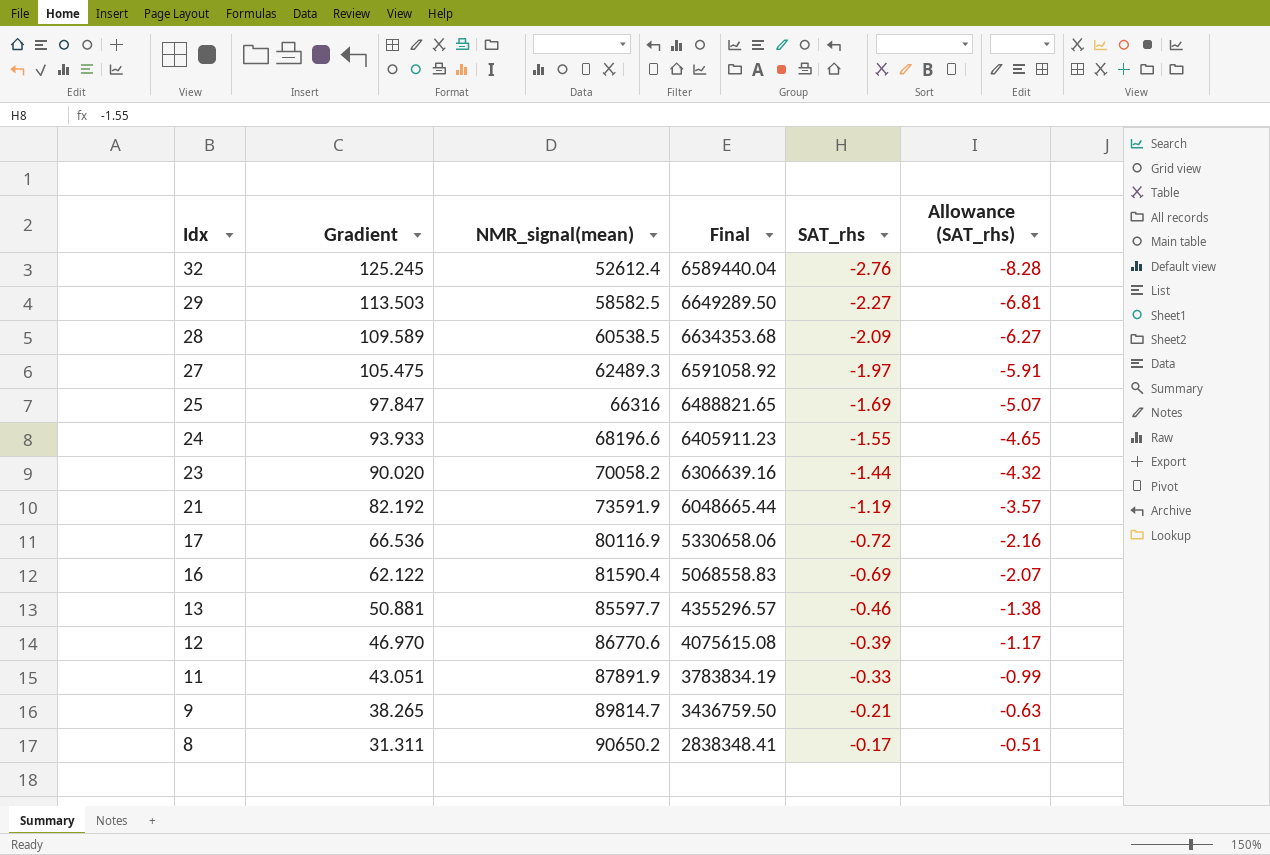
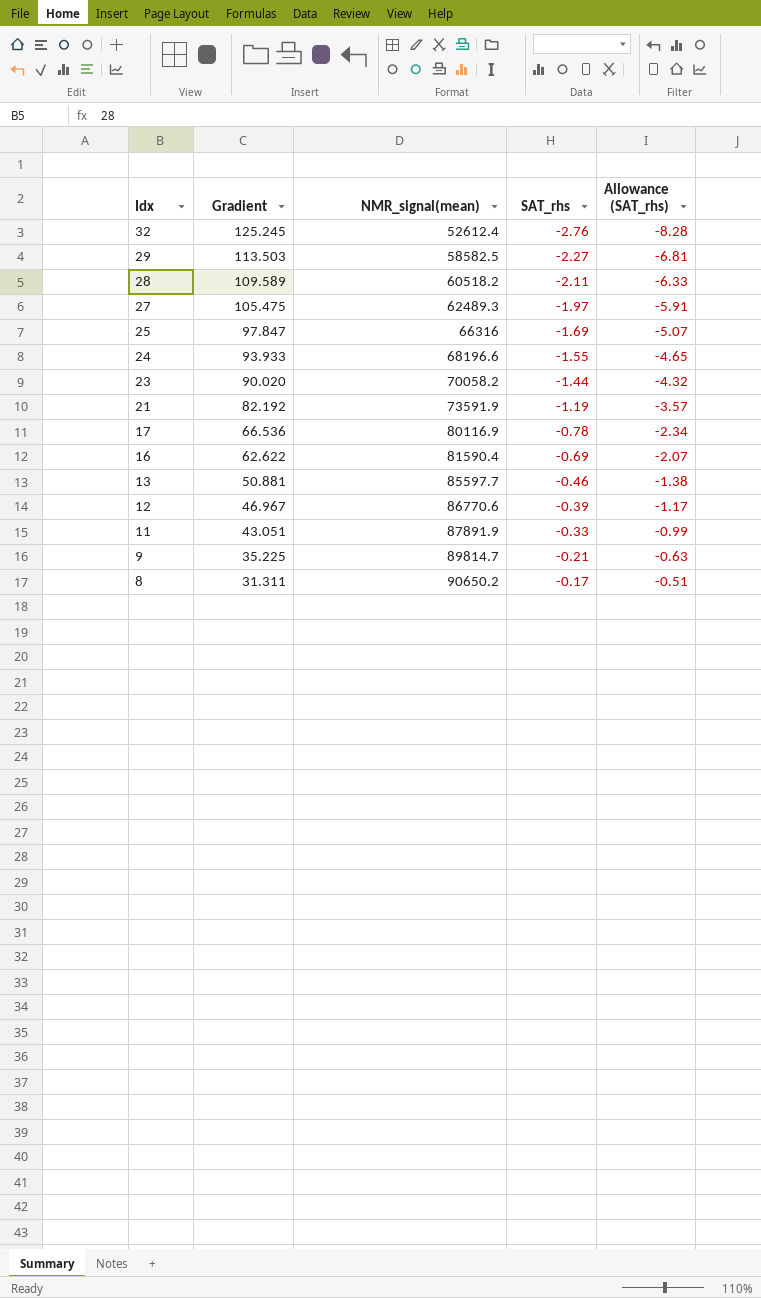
column Final | formula: [Gradient] * [NMR_signal(mean)] -> none
28 | NMR_signal(mean): 60538.5 -> 60518.2
28 | SAT_rhs: -2.09 -> -2.11
28 | Allowance (SAT_rhs): -6.27 -> -6.33
17 | SAT_rhs: -0.72 -> -0.78
17 | Allowance (SAT_rhs): -2.16 -> -2.34
16 | Gradient: 62.122 -> 62.622
12 | Gradient: 46.970 -> 46.967
9 | Gradient: 38.265 -> 35.225

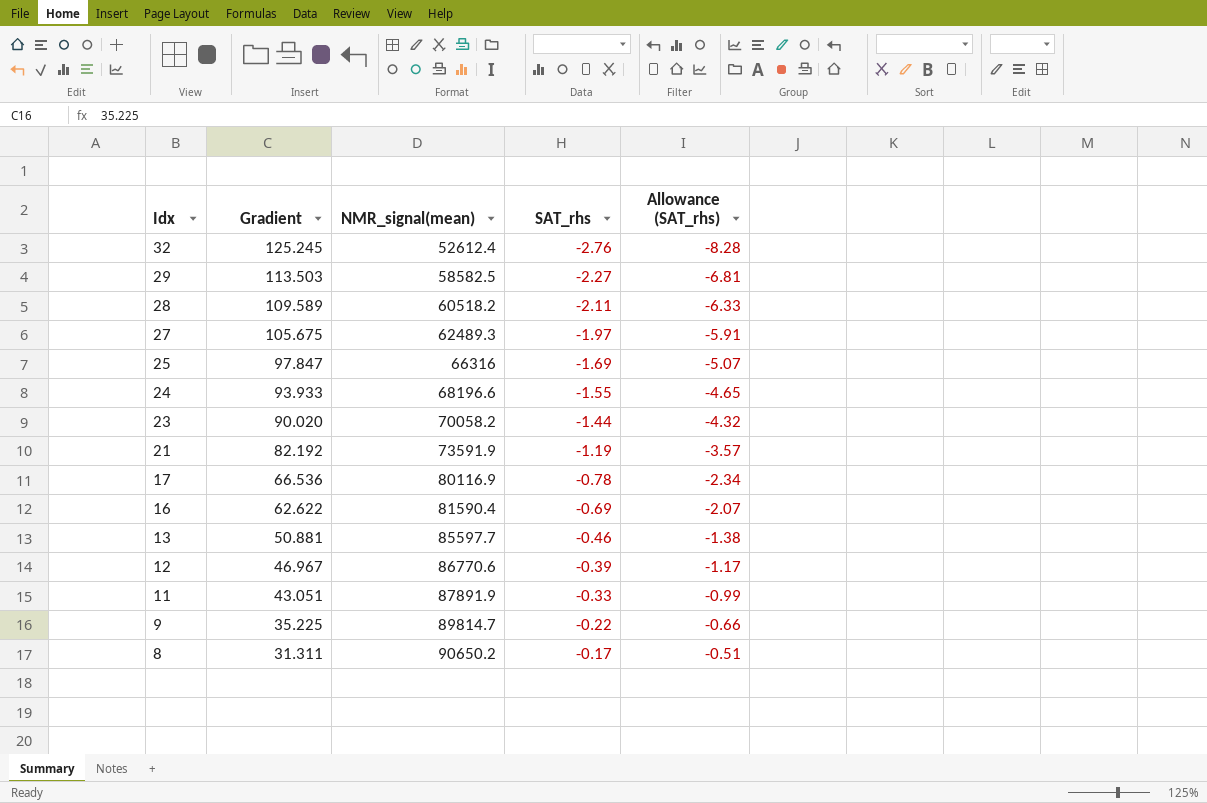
27 | Gradient: 105.475 -> 105.675
9 | SAT_rhs: -0.21 -> -0.22
9 | Allowance (SAT_rhs): -0.63 -> -0.66

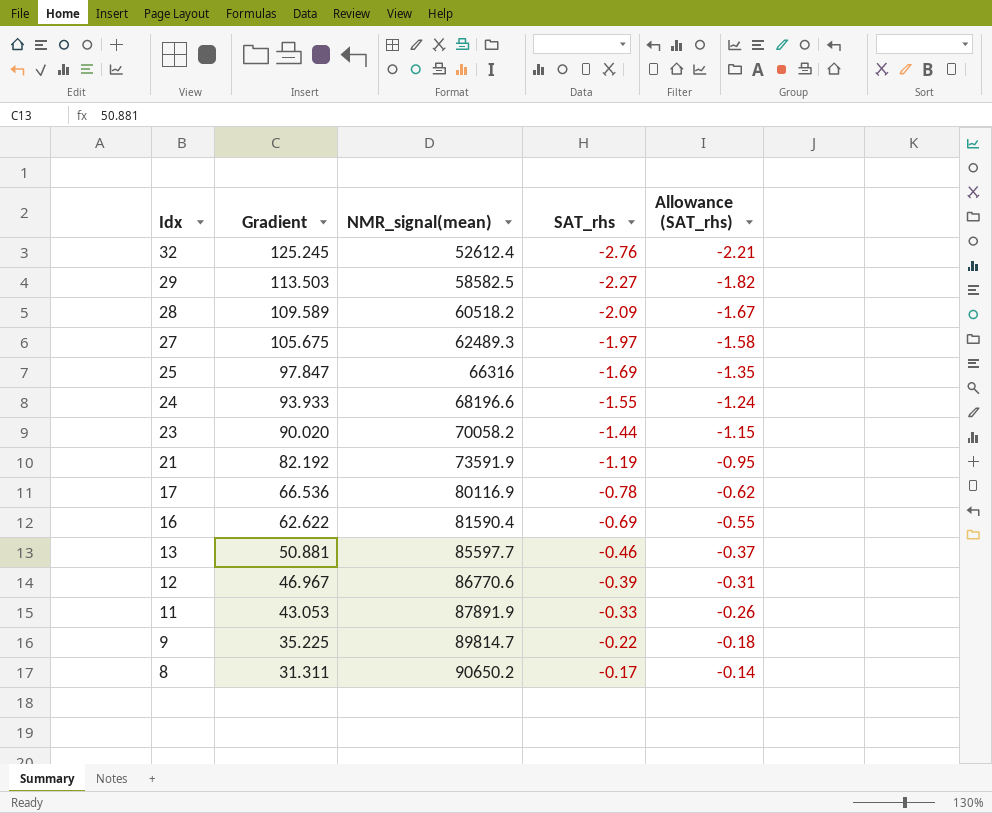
column Allowance (SAT_rhs) | formula: [SAT_rhs] * 3 -> [SAT_rhs] * 0.8
28 | SAT_rhs: -2.11 -> -2.09
11 | Gradient: 43.051 -> 43.053

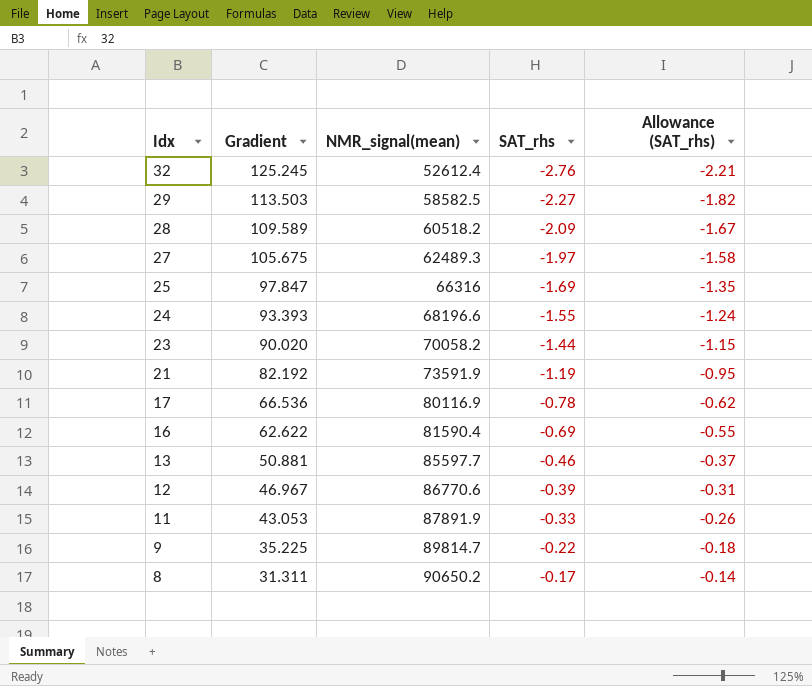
24 | Gradient: 93.933 -> 93.393

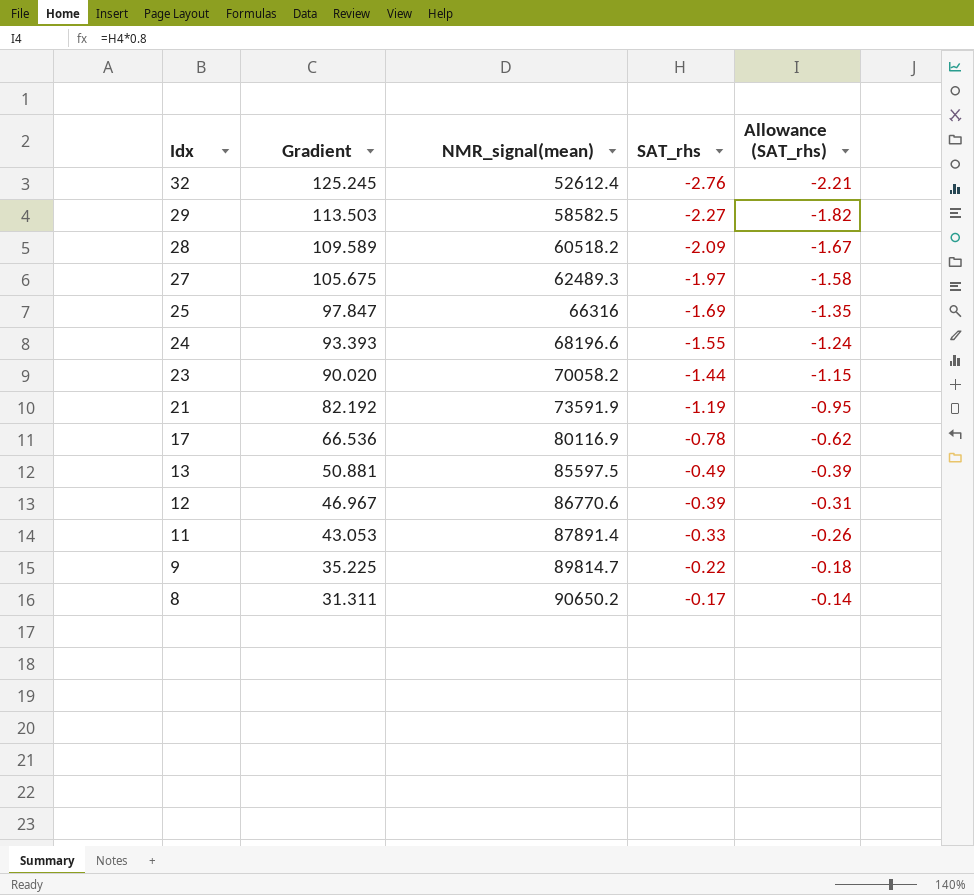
row 16: 62.622 | 81590.4 | -0.69 | -0.55 -> none
13 | NMR_signal(mean): 85597.7 -> 85597.5
13 | SAT_rhs: -0.46 -> -0.49
13 | Allowance (SAT_rhs): -0.37 -> -0.39
11 | NMR_signal(mean): 87891.9 -> 87891.4

